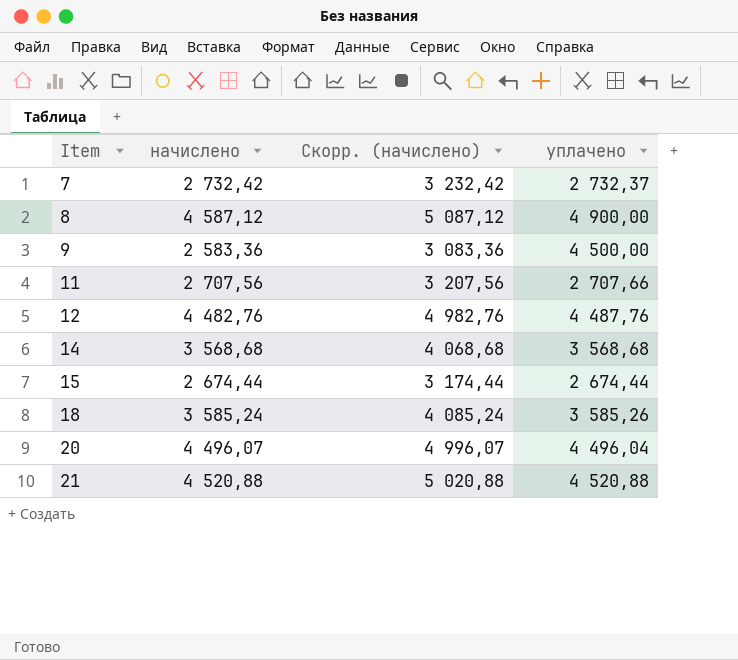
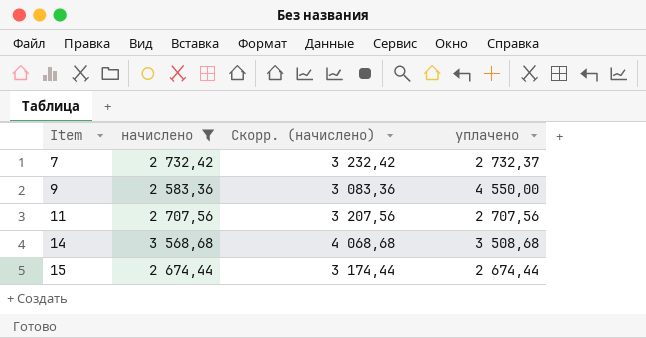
filter: none -> начислено <= 3 568,68
9 | уплачено: 4 500,00 -> 4 550,00
11 | уплачено: 2 707,66 -> 2 707,56
14 | уплачено: 3 568,68 -> 3 508,68

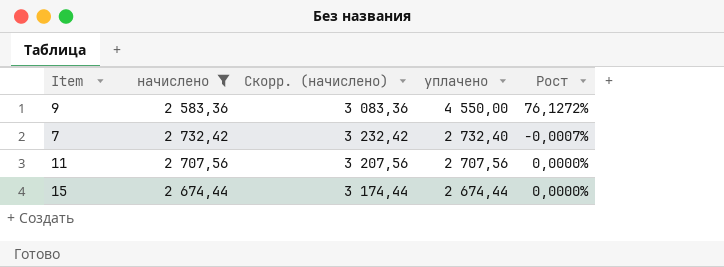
row order: Item ascending -> уплачено descending
column Рост | formula: none -> ([уплачено] - [начислено]) / [начислено]
row 14: 3 568,68 | 4 068,68 | 3 508,68 -> none
7 | уплачено: 2 732,37 -> 2 732,40

